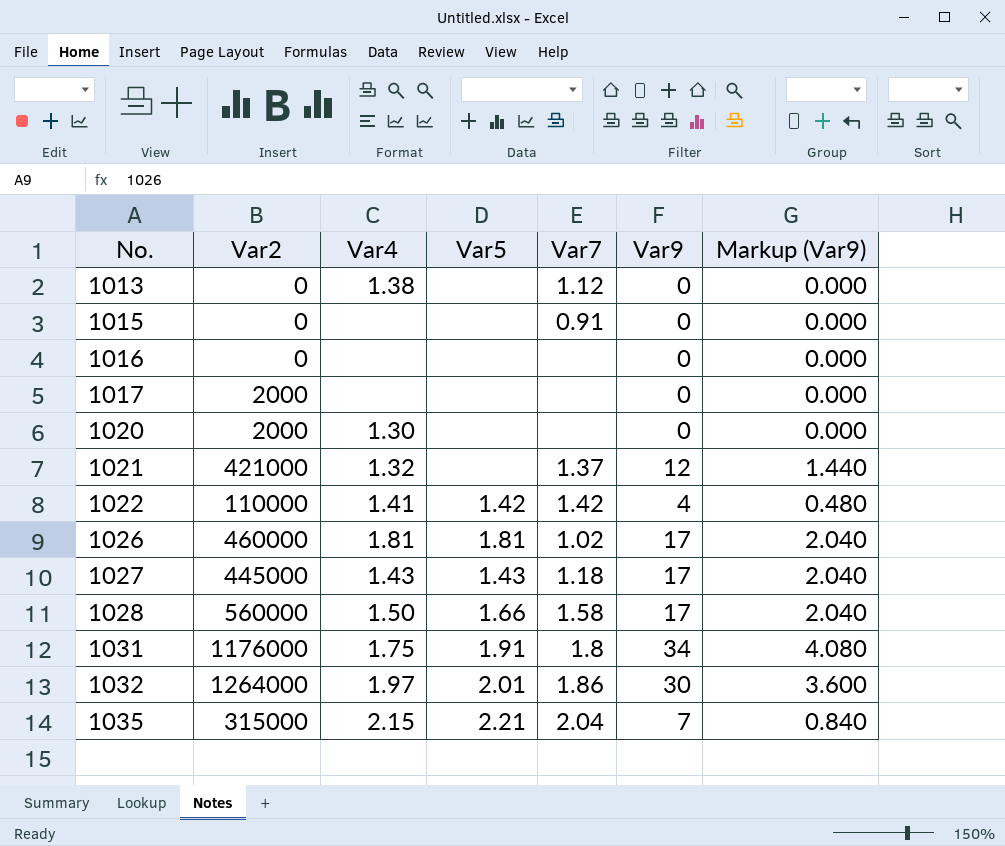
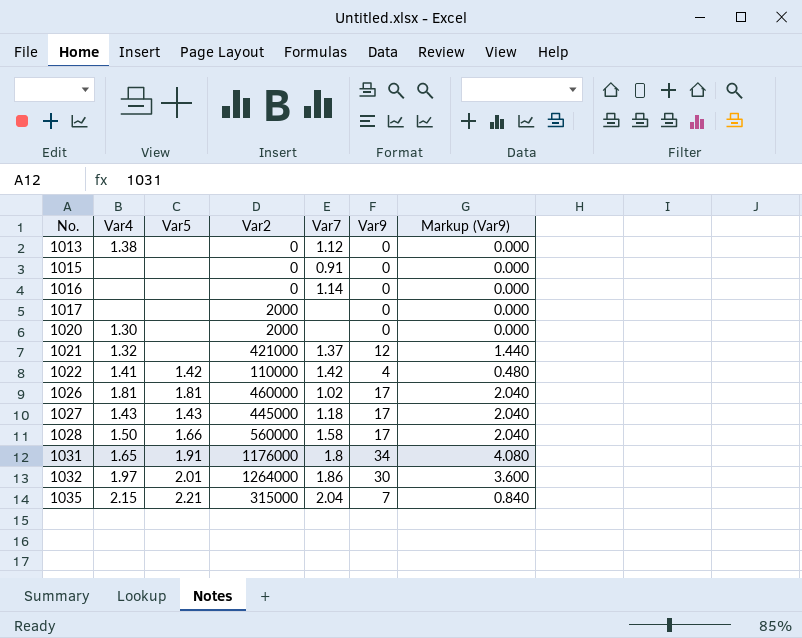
column Var2 | position: 2 -> 4
1016 | Var7: none -> 1.14
1031 | Var4: 1.75 -> 1.65

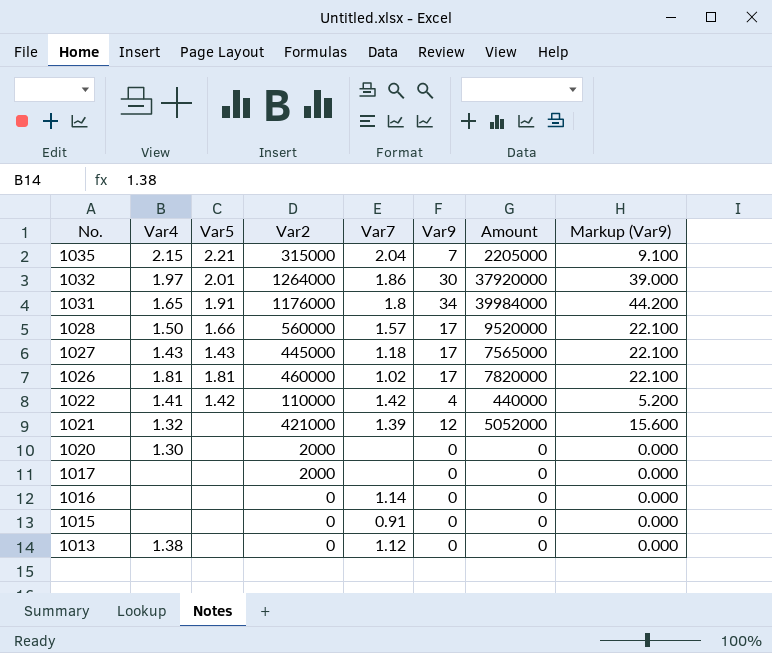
row order: No. ascending -> No. descending
column Amount | formula: none -> [Var2] * [Var9]
column Markup (Var9) | formula: [Var9] * 0.12 -> [Var9] * 1.3
1028 | Var7: 1.58 -> 1.57
1021 | Var7: 1.37 -> 1.39

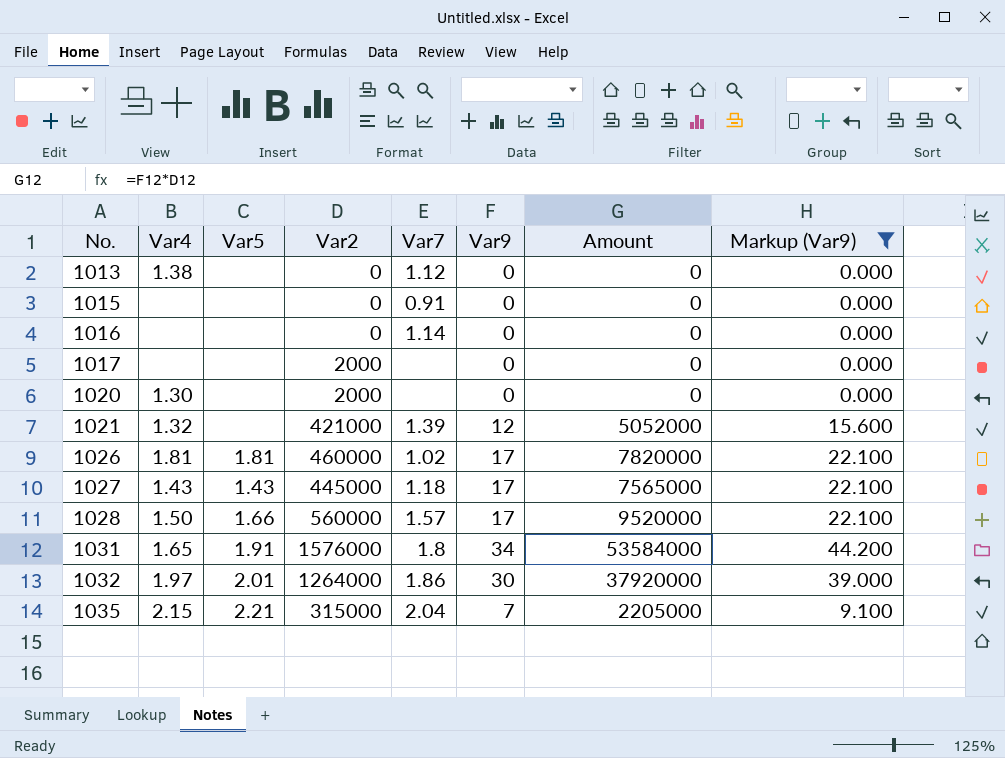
filter: none -> Markup (Var9) != 5.200
row order: No. descending -> No. ascending
1031 | Var2: 1176000 -> 1576000
1031 | Amount: 39984000 -> 53584000

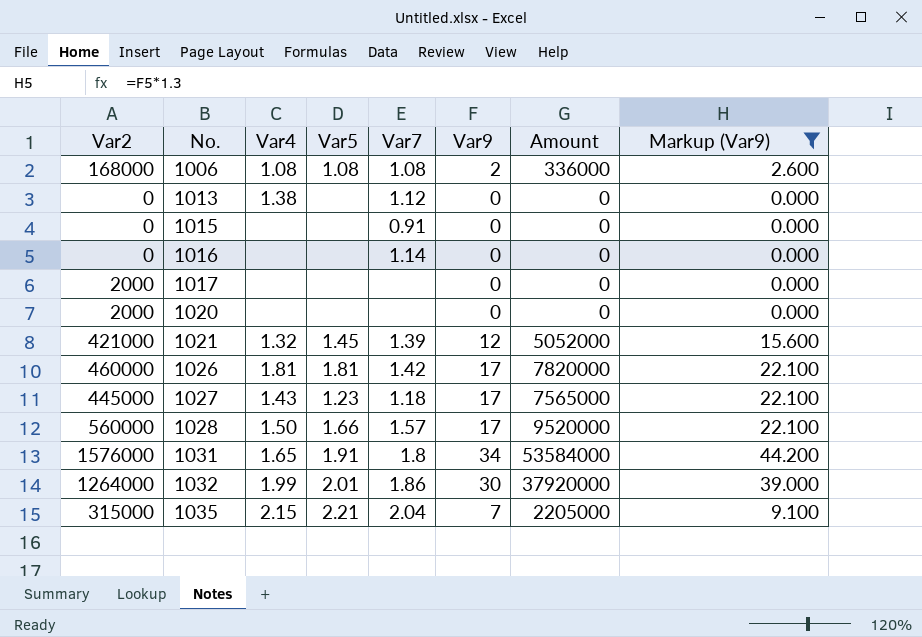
column Var2 | position: 4 -> 1
row 1006: none -> 168000 | 1.08 | 1.08 | 1.08 | 2 | 336000 | 2.600
1020 | Var4: 1.30 -> none
1021 | Var5: none -> 1.45
1026 | Var7: 1.02 -> 1.42
1027 | Var5: 1.43 -> 1.23
1032 | Var4: 1.97 -> 1.99

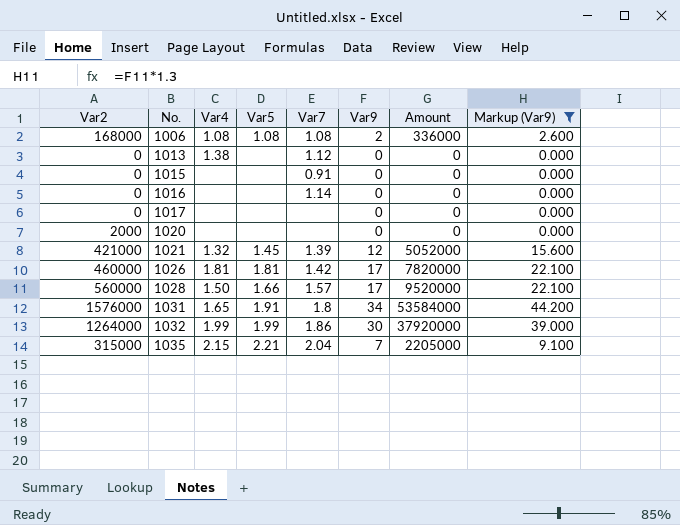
row 1027: 445000 | 1.43 | 1.23 | 1.18 | 17 | 7565000 | 22.100 -> none
1017 | Var2: 2000 -> 0
1032 | Var5: 2.01 -> 1.99

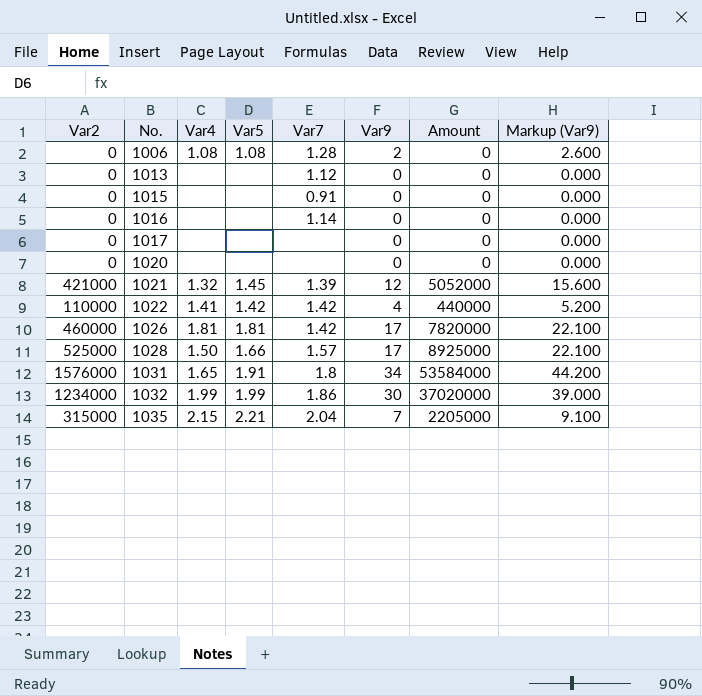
filter: Markup (Var9) != 5.200 -> none
1006 | Var2: 168000 -> 0
1006 | Var7: 1.08 -> 1.28
1006 | Amount: 336000 -> 0
1013 | Var4: 1.38 -> none
1020 | Var2: 2000 -> 0
1028 | Var2: 560000 -> 525000
1028 | Amount: 9520000 -> 8925000
1032 | Var2: 1264000 -> 1234000
1032 | Amount: 37920000 -> 37020000

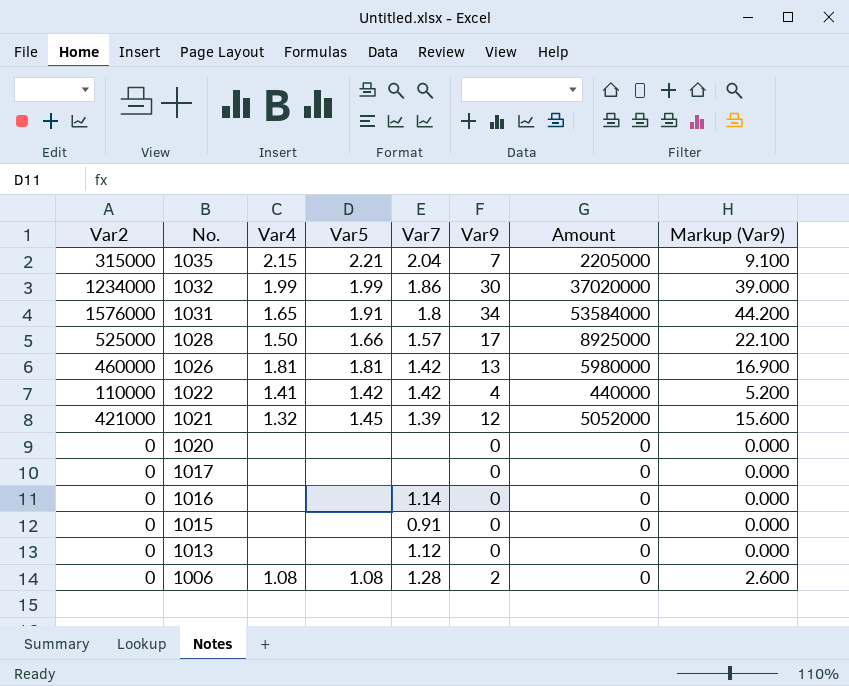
row order: No. ascending -> No. descending
1026 | Var9: 17 -> 13
1026 | Amount: 7820000 -> 5980000
1026 | Markup (Var9): 22.100 -> 16.900

